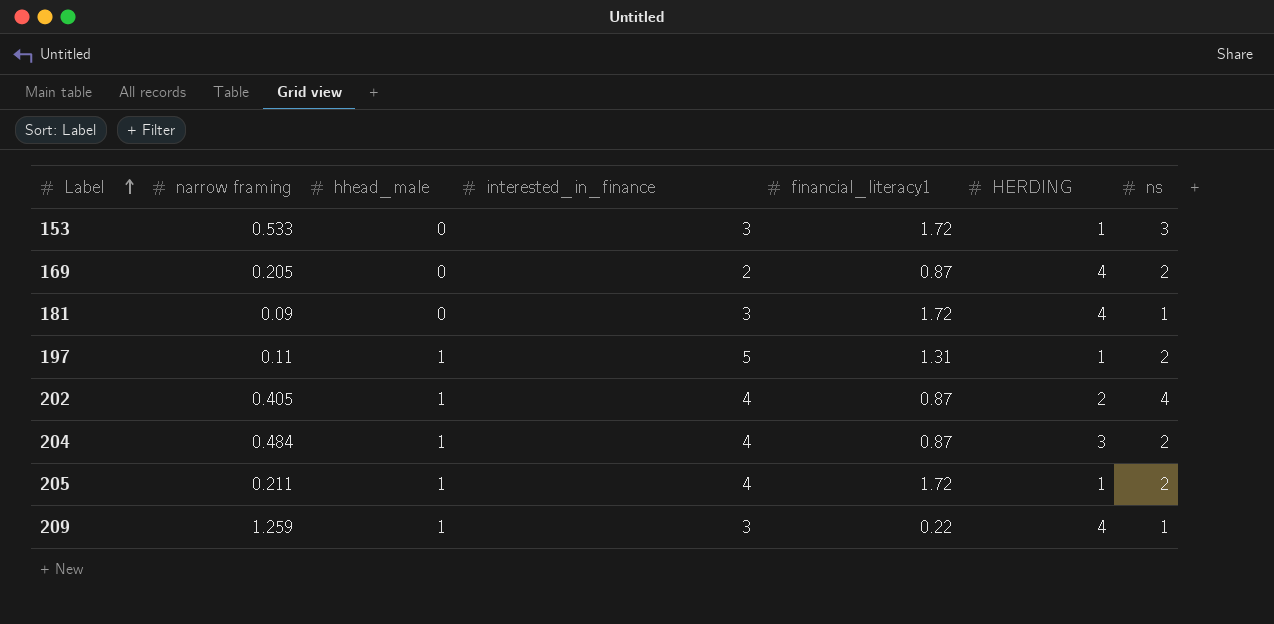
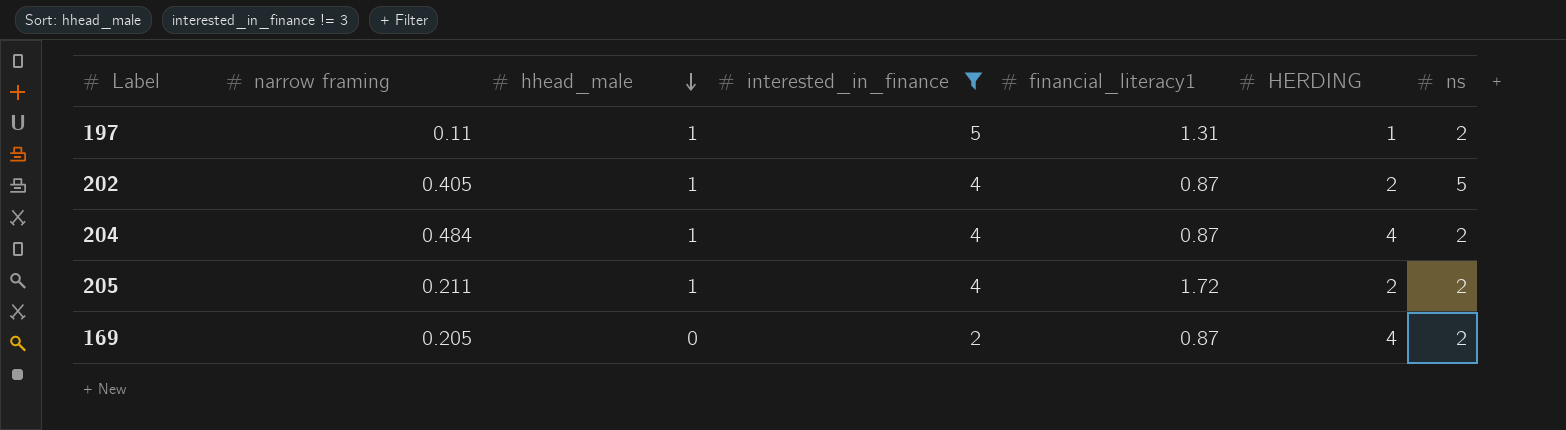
filter: none -> interested_in_finance != 3
row order: Label ascending -> hhead_male descending
202 | ns: 4 -> 5
204 | HERDING: 3 -> 4
205 | HERDING: 1 -> 2

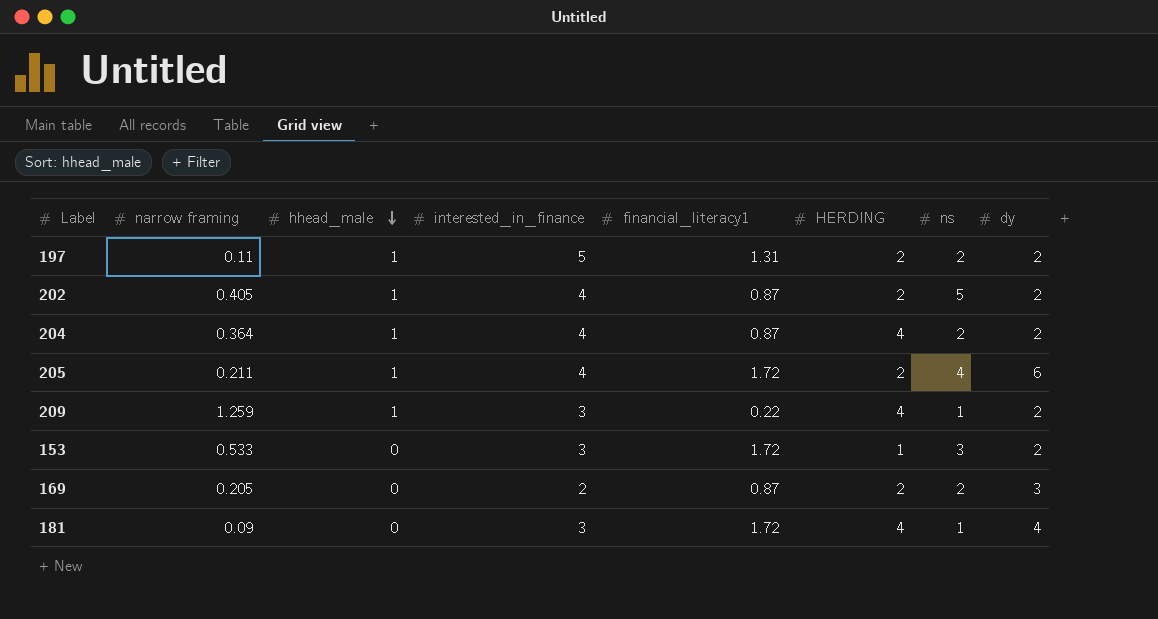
filter: interested_in_finance != 3 -> none
column dy | position: none -> 8
197 | HERDING: 1 -> 2
204 | narrow framing: 0.484 -> 0.364
205 | ns: 2 -> 4
169 | HERDING: 4 -> 2

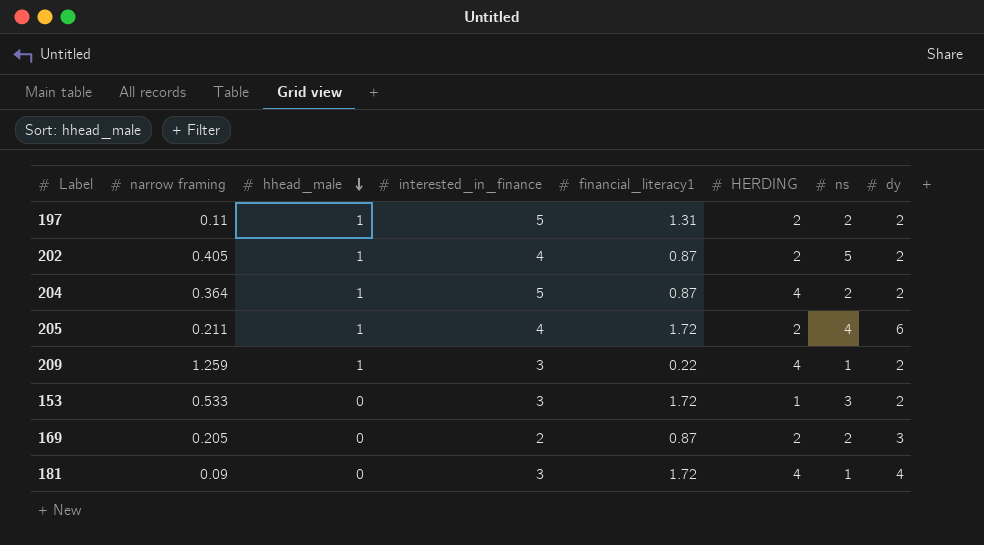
204 | interested_in_finance: 4 -> 5

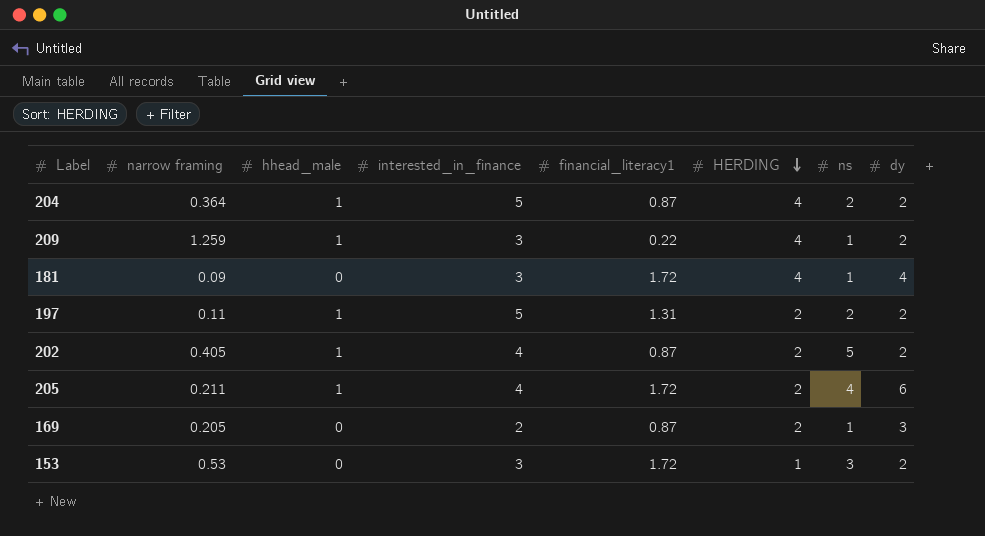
row order: hhead_male descending -> HERDING descending
169 | ns: 2 -> 1
153 | narrow framing: 0.533 -> 0.53

